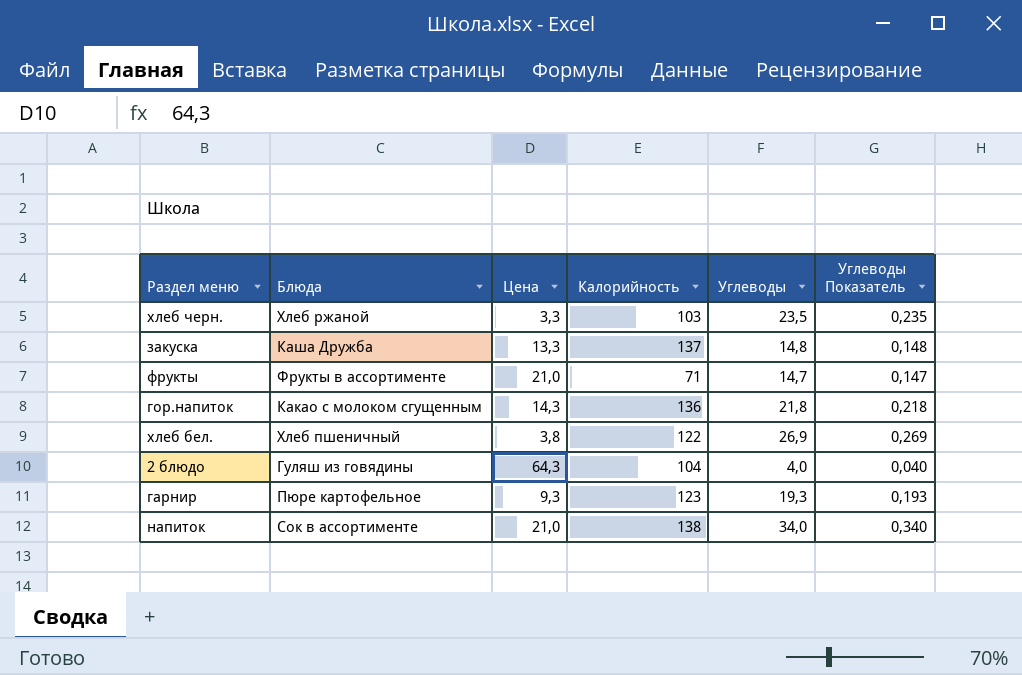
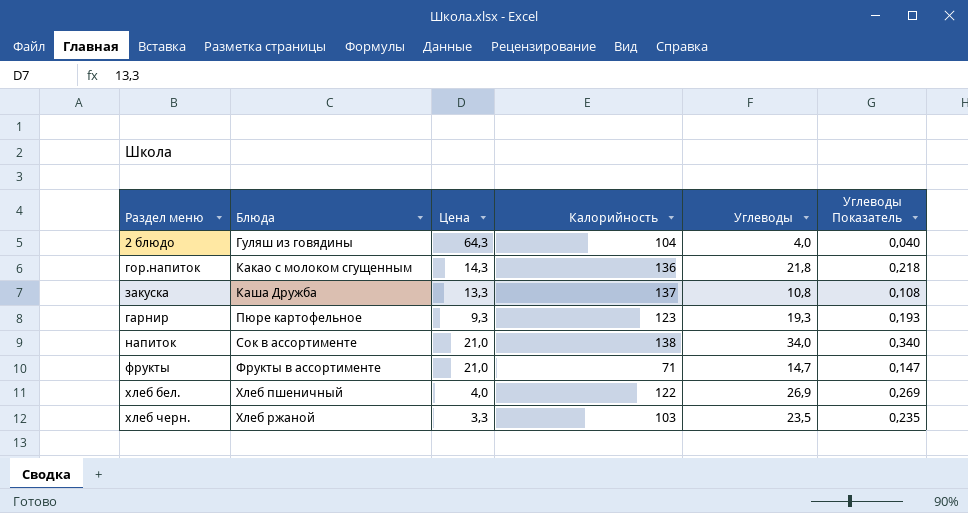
row order: none -> Блюда ascending
закуска | Углеводы: 14,8 -> 10,8
закуска | Углеводы Показатель: 0,148 -> 0,108
хлеб бел. | Цена: 3,8 -> 4,0

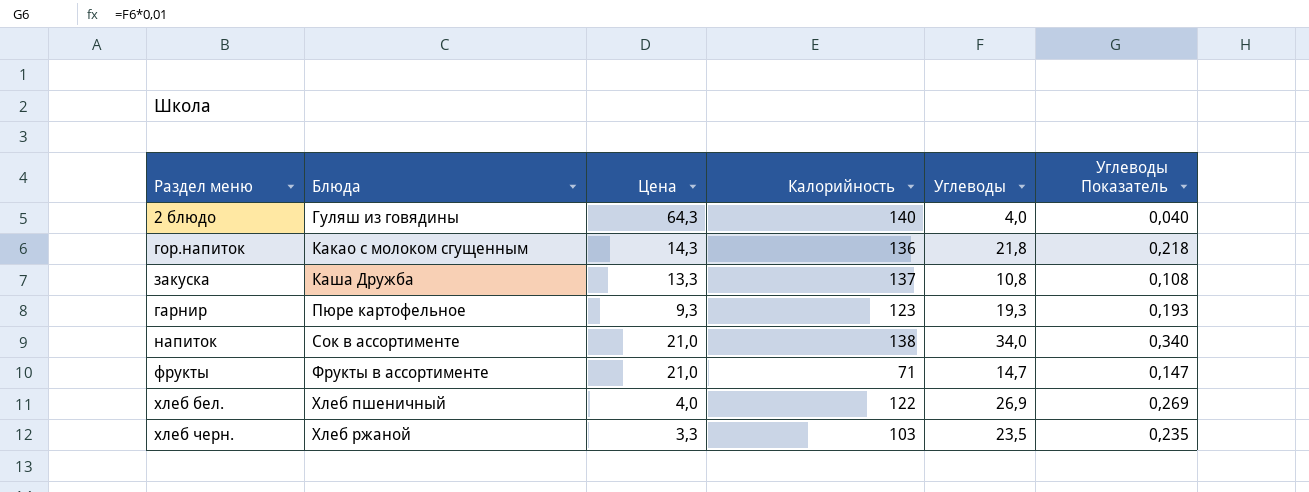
2 блюдо | Калорийность: 104 -> 140

